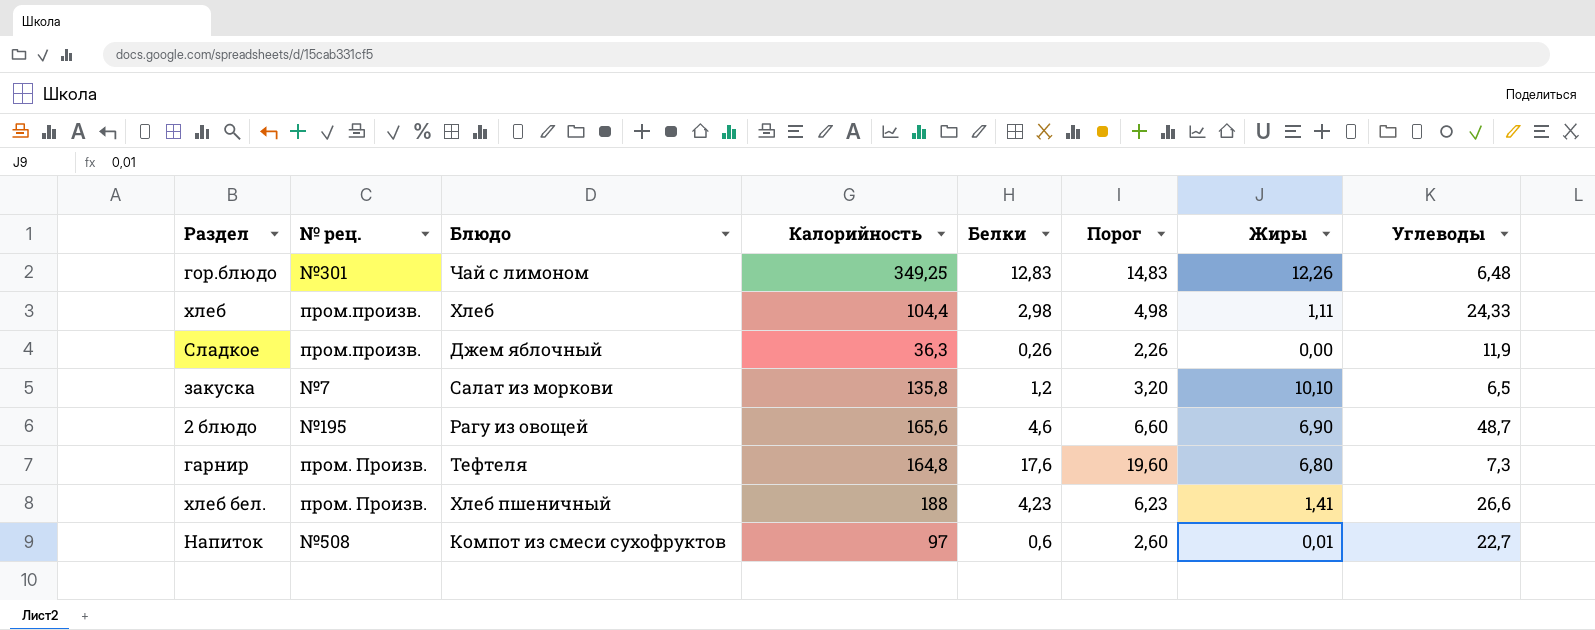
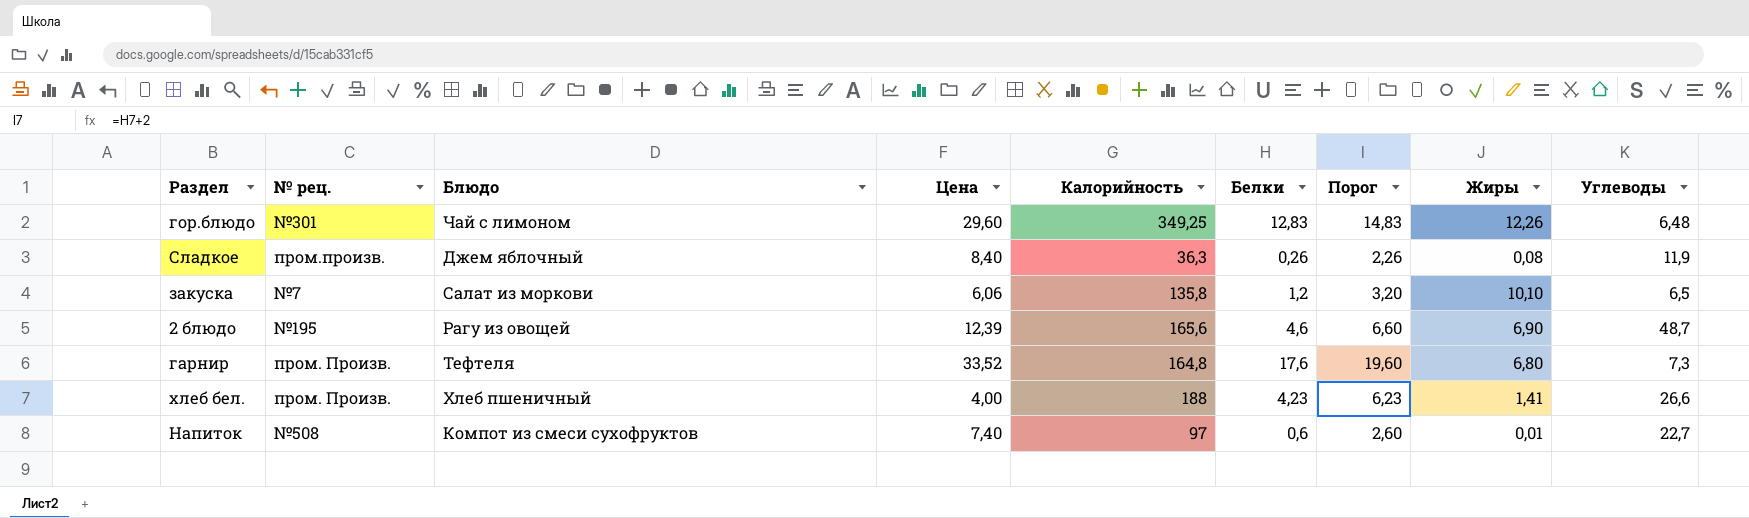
column Цена | position: none -> 4
row хлеб: пром.произв. | Хлеб | 104,4 | 2,98 | 4,98 | 1,11 | 24,33 -> none
Сладкое | Жиры: 0,00 -> 0,08

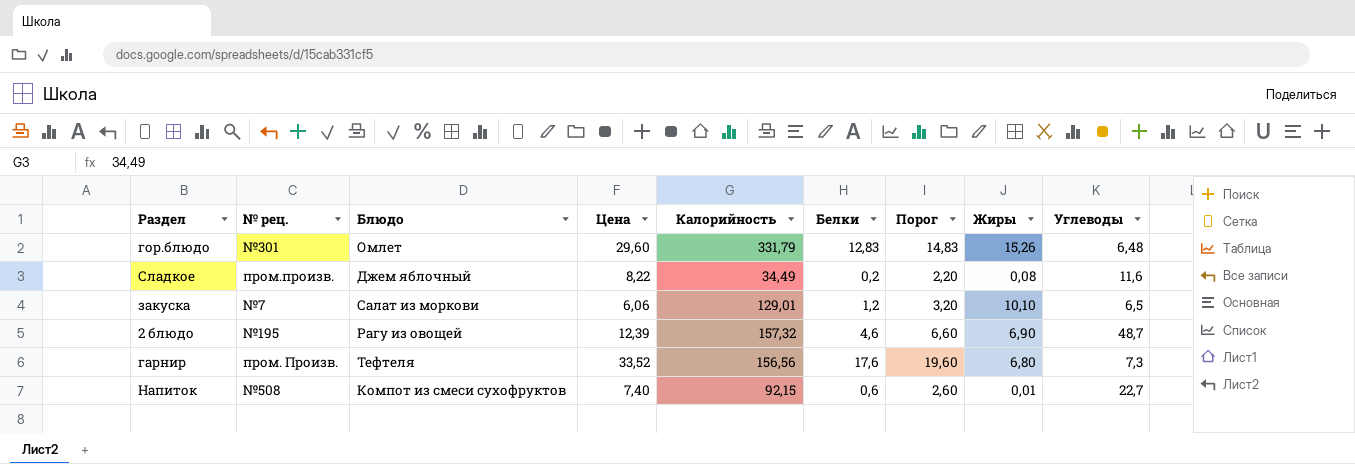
row хлеб бел.: пром. Произв. | Хлеб пшеничный | 4,00 | 188 | 4,23 | 6,23 | 1,41 | 26,6 -> none
гор.блюдо | Блюдо: Чай с лимоном -> Омлет
гор.блюдо | Калорийность: 349,25 -> 331,79
гор.блюдо | Жиры: 12,26 -> 15,26
Сладкое | Цена: 8,40 -> 8,22
Сладкое | Калорийность: 36,3 -> 34,49
Сладкое | Белки: 0,26 -> 0,2
Сладкое | Порог: 2,26 -> 2,20
Сладкое | Углеводы: 11,9 -> 11,6
закуска | Калорийность: 135,8 -> 129,01
2 блюдо | Калорийность: 165,6 -> 157,32
гарнир | Калорийность: 164,8 -> 156,56
Напиток | Калорийность: 97 -> 92,15

